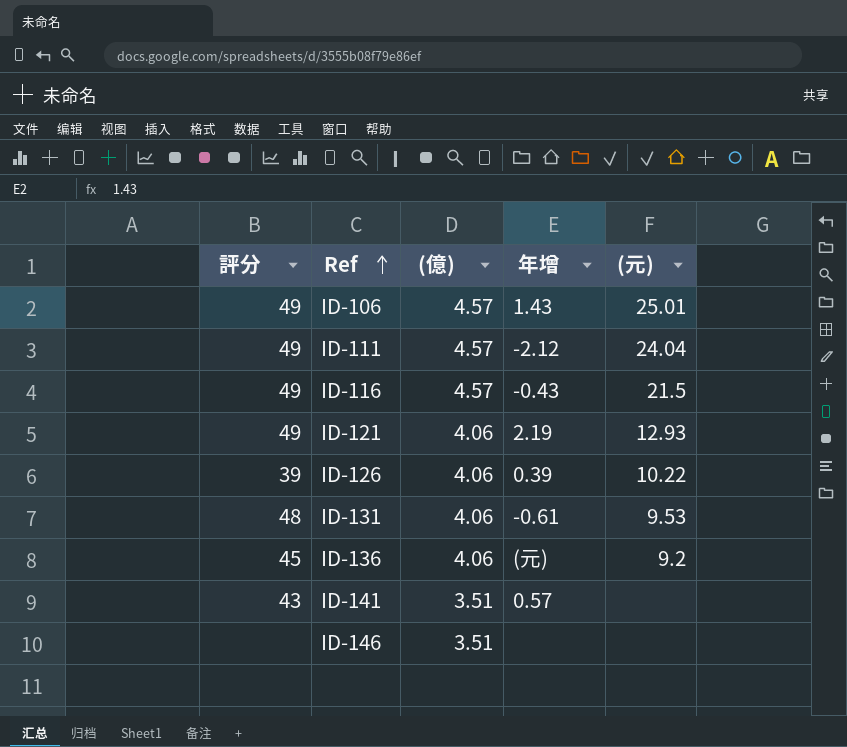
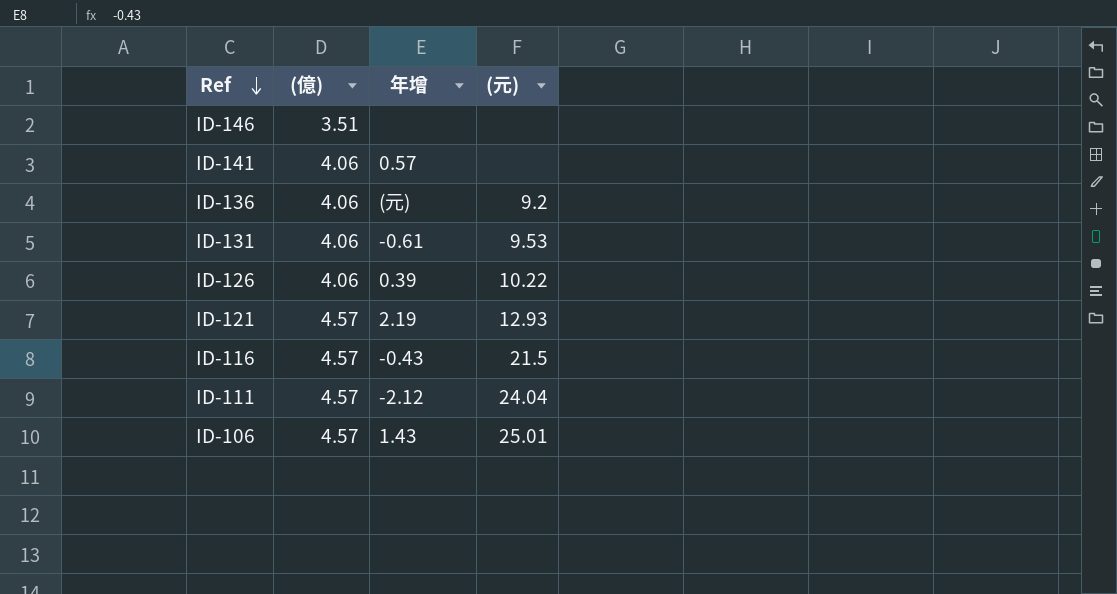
row order: Ref ascending -> Ref descending
column 評分 | position: 1 -> none
ID-141 | (億): 3.51 -> 4.06
ID-121 | (億): 4.06 -> 4.57

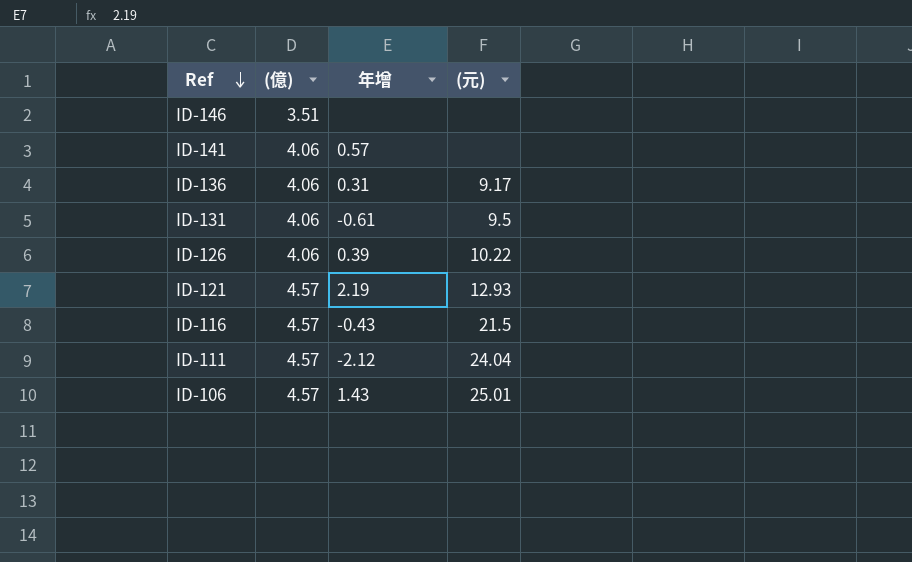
ID-136 | 年增: (元) -> 0.31
ID-136 | (元): 9.2 -> 9.17
ID-131 | (元): 9.53 -> 9.5

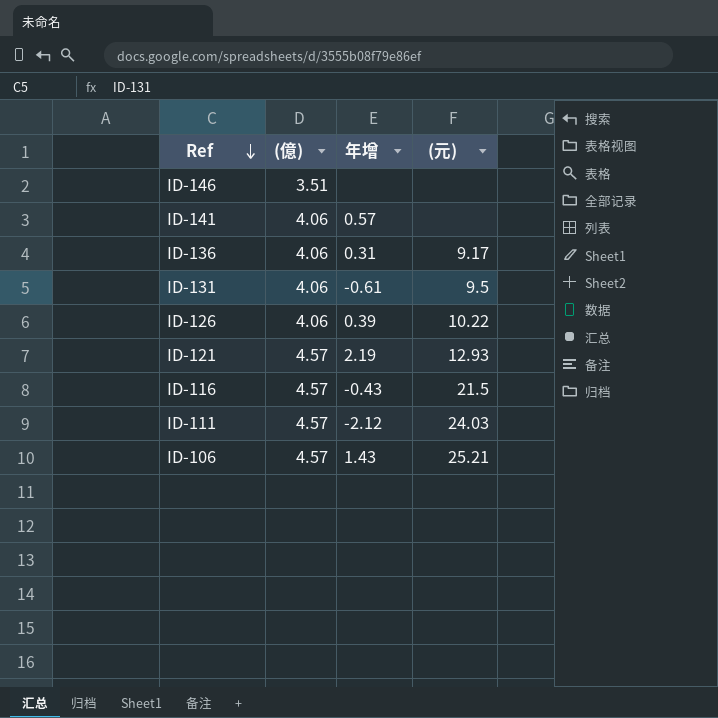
ID-111 | (元): 24.04 -> 24.03
ID-106 | (元): 25.01 -> 25.21

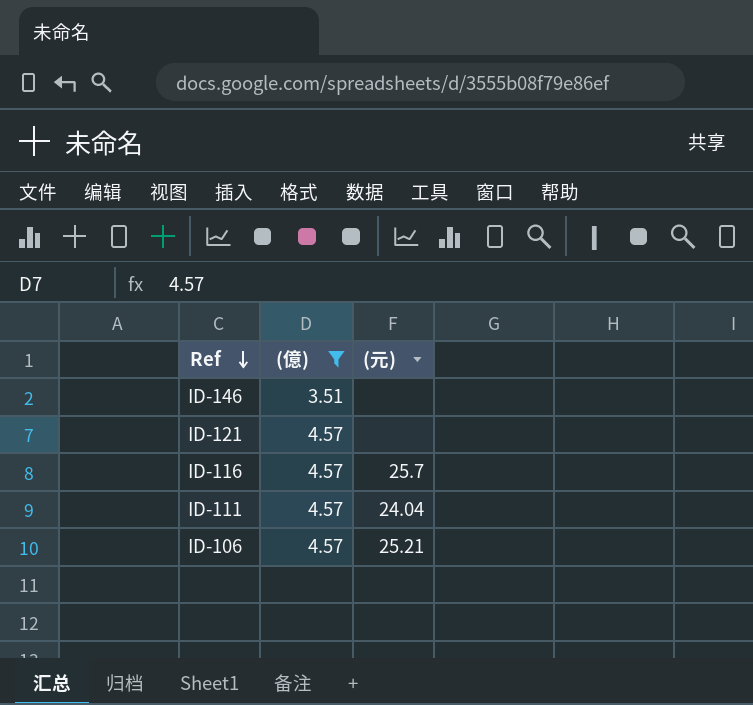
filter: none -> (億) != 4.06
column 年增 | position: 3 -> none
ID-121 | (元): 12.93 -> none
ID-116 | (元): 21.5 -> 25.7
ID-111 | (元): 24.03 -> 24.04

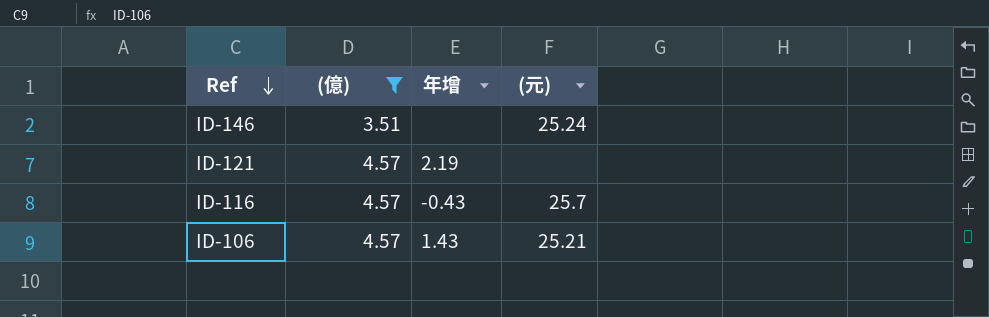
column 年增 | position: none -> 3
row ID-111: 4.57 | 24.04 -> none
ID-146 | (元): none -> 25.24

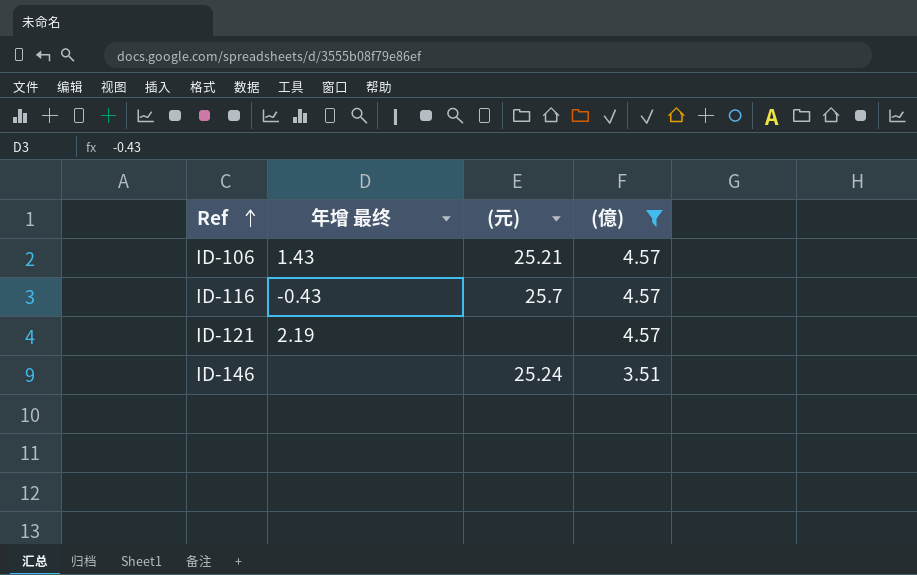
row order: Ref descending -> Ref ascending
column name: 年增 -> 年增 最终
column (億) | position: 2 -> 4

